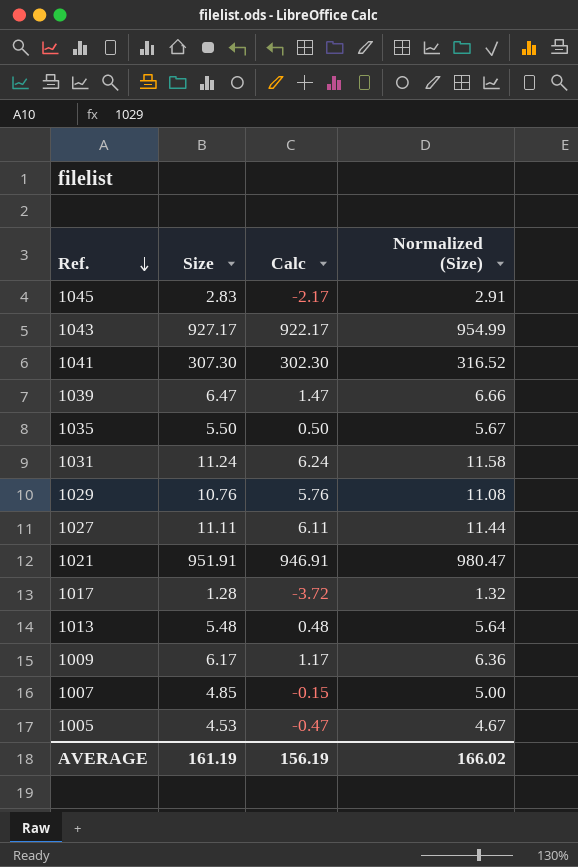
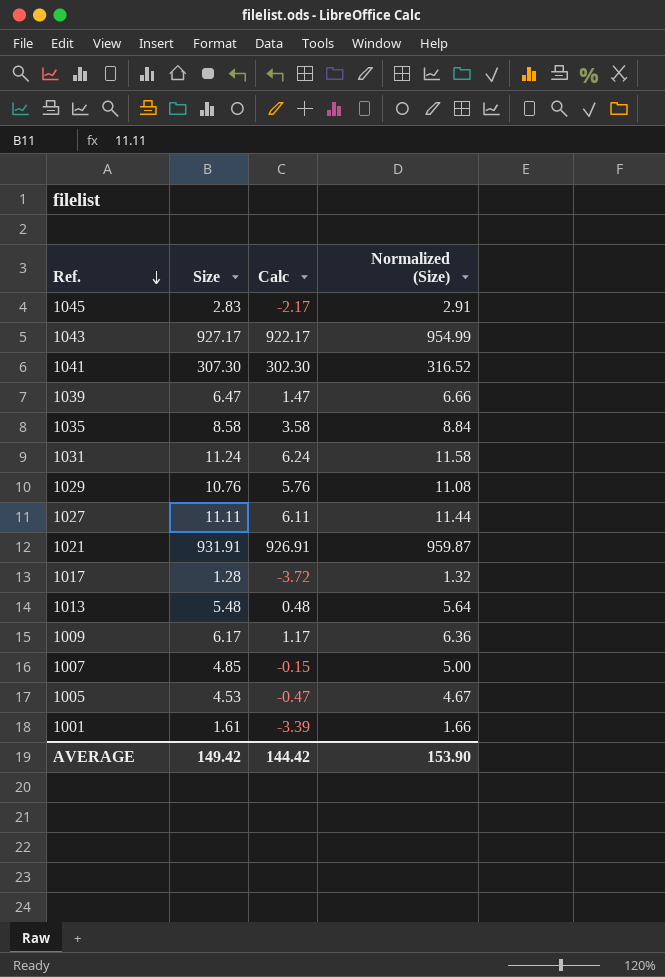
1035 | Size: 5.50 -> 8.58
1035 | Calc: 0.50 -> 3.58
1035 | Normalized (Size): 5.67 -> 8.84
1021 | Size: 951.91 -> 931.91
1021 | Calc: 946.91 -> 926.91
1021 | Normalized (Size): 980.47 -> 959.87
row 1001: none -> 1.61 | -3.39 | 1.66
AVERAGE | Size: 161.19 -> 149.42
AVERAGE | Calc: 156.19 -> 144.42
AVERAGE | Normalized (Size): 166.02 -> 153.90

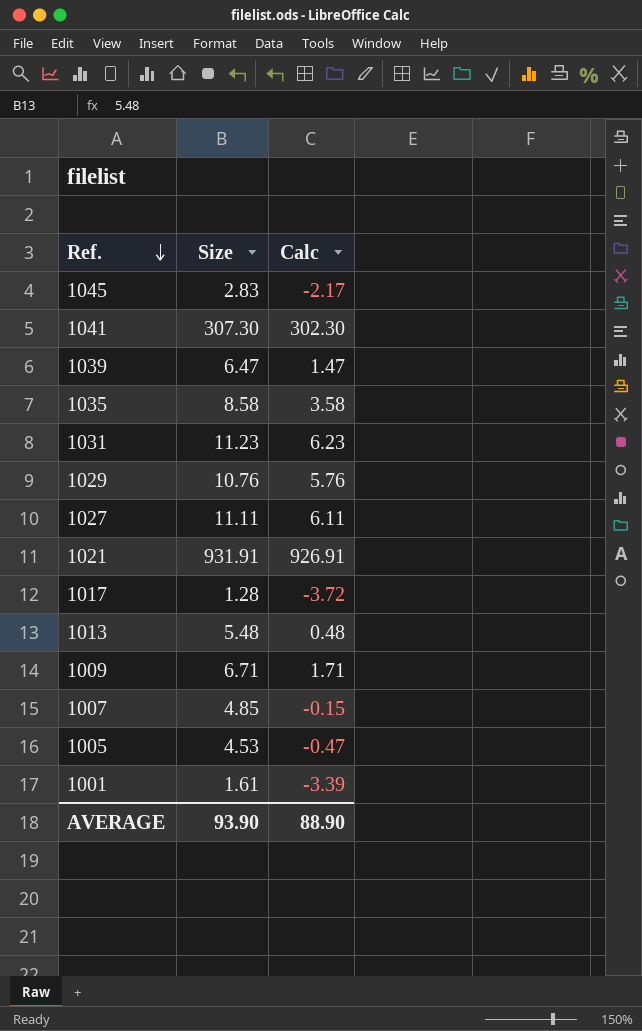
column Normalized (Size) | formula: [Size] * 1.03 -> none
row 1043: 927.17 | 922.17 | 954.99 -> none
1031 | Size: 11.24 -> 11.23
1031 | Calc: 6.24 -> 6.23
1009 | Size: 6.17 -> 6.71
1009 | Calc: 1.17 -> 1.71
AVERAGE | Size: 149.42 -> 93.90
AVERAGE | Calc: 144.42 -> 88.90

